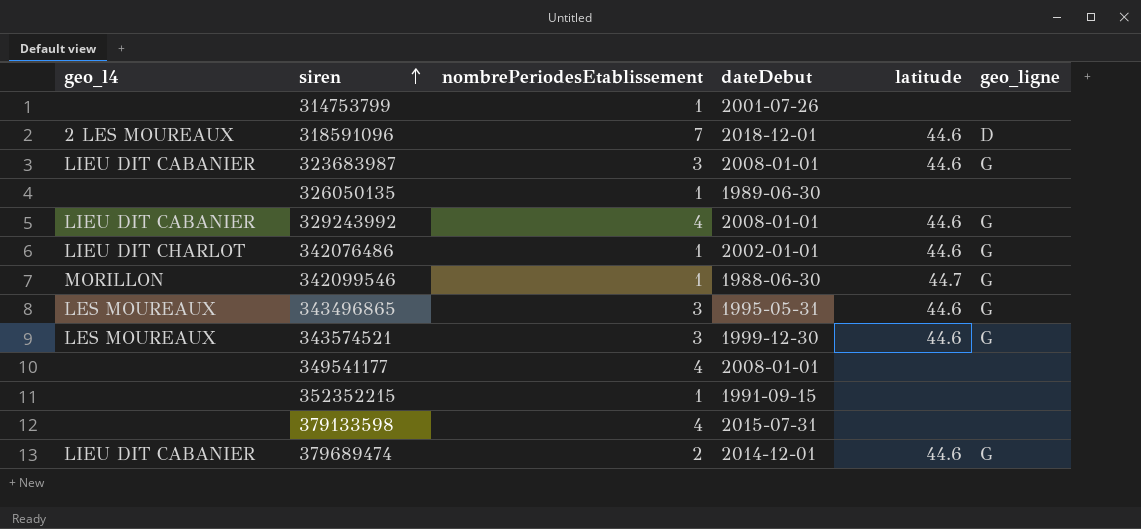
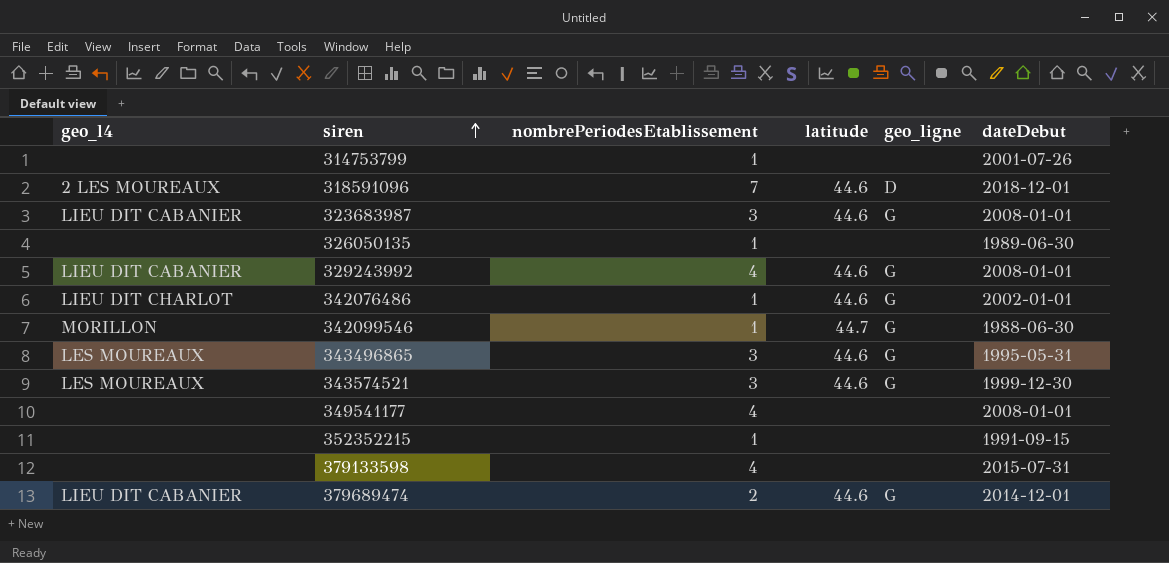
column dateDebut | position: 4 -> 6

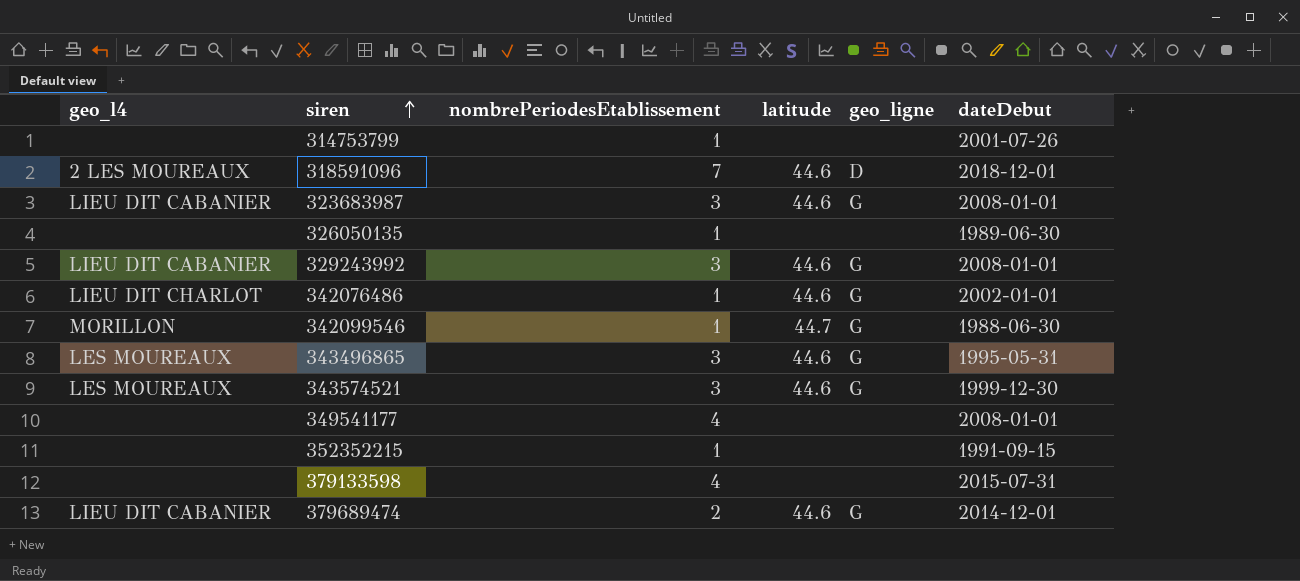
329243992 | nombrePeriodesEtablissement: 4 -> 3

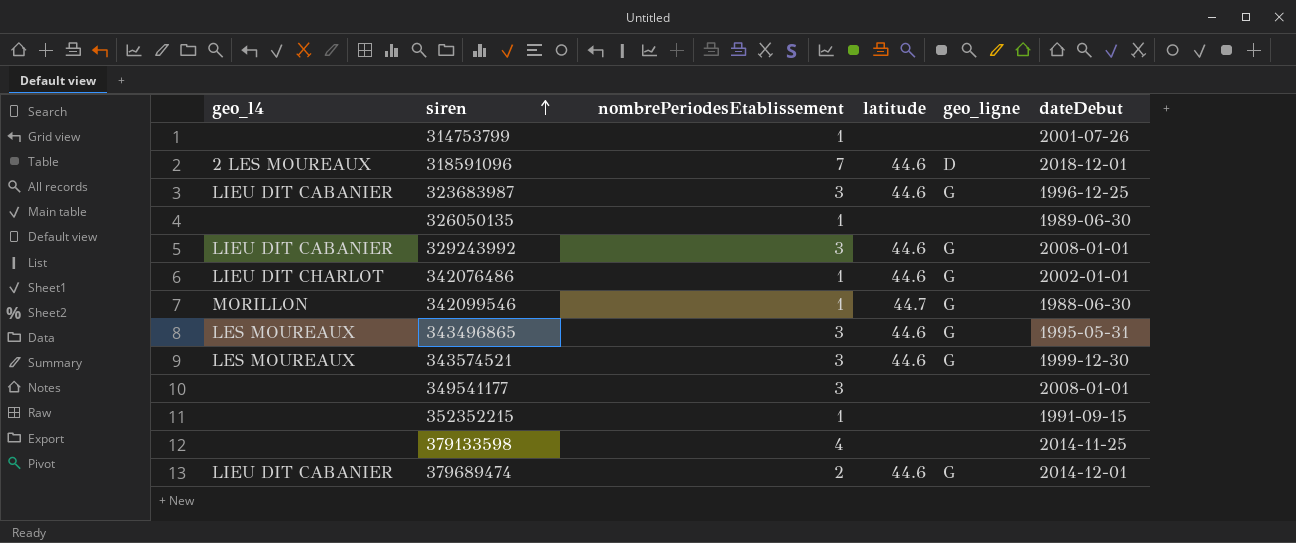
323683987 | dateDebut: 2008-01-01 -> 1996-12-25
349541177 | nombrePeriodesEtablissement: 4 -> 3
379133598 | dateDebut: 2015-07-31 -> 2014-11-25

